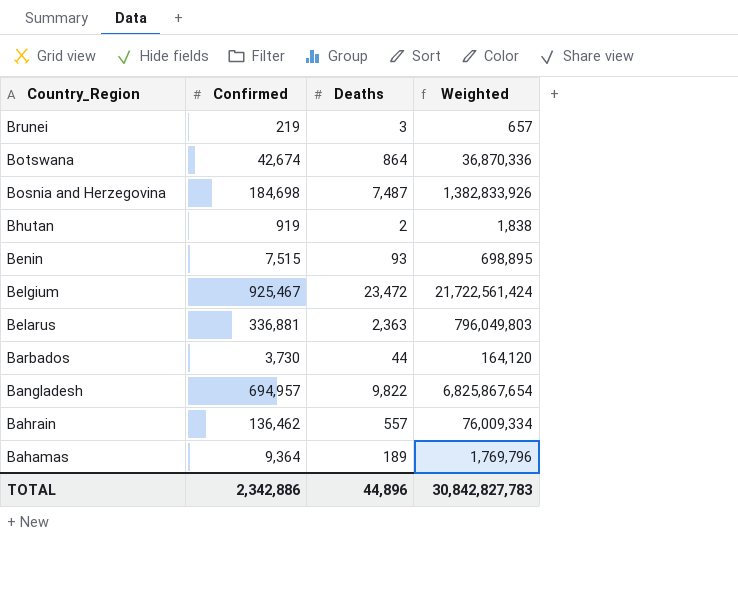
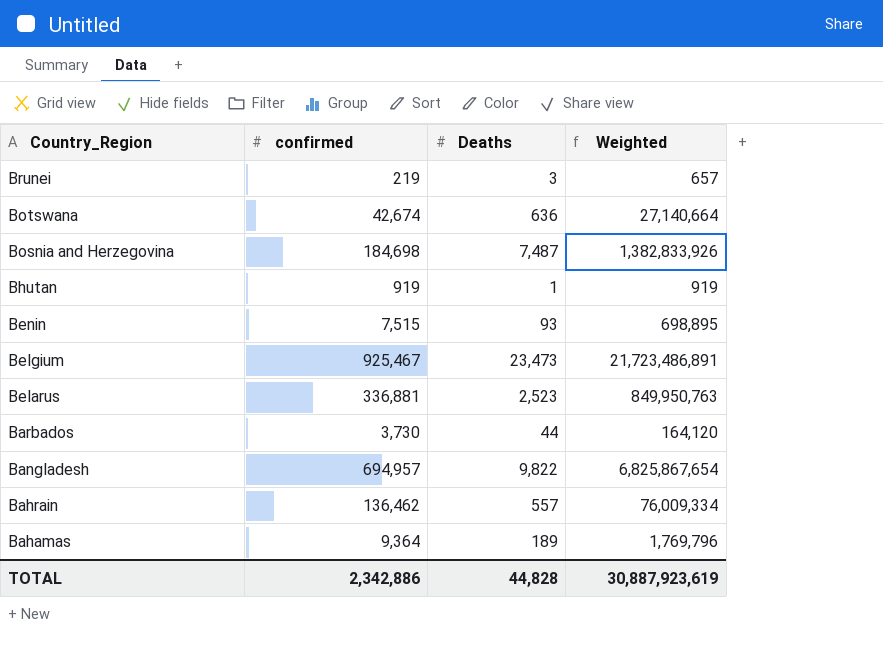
column name: Confirmed -> confirmed
Botswana | Deaths: 864 -> 636
Botswana | Weighted: 36,870,336 -> 27,140,664
Bhutan | Deaths: 2 -> 1
Bhutan | Weighted: 1,838 -> 919
Belgium | Deaths: 23,472 -> 23,473
Belgium | Weighted: 21,722,561,424 -> 21,723,486,891
Belarus | Deaths: 2,363 -> 2,523
Belarus | Weighted: 796,049,803 -> 849,950,763
TOTAL | Deaths: 44,896 -> 44,828
TOTAL | Weighted: 30,842,827,783 -> 30,887,923,619

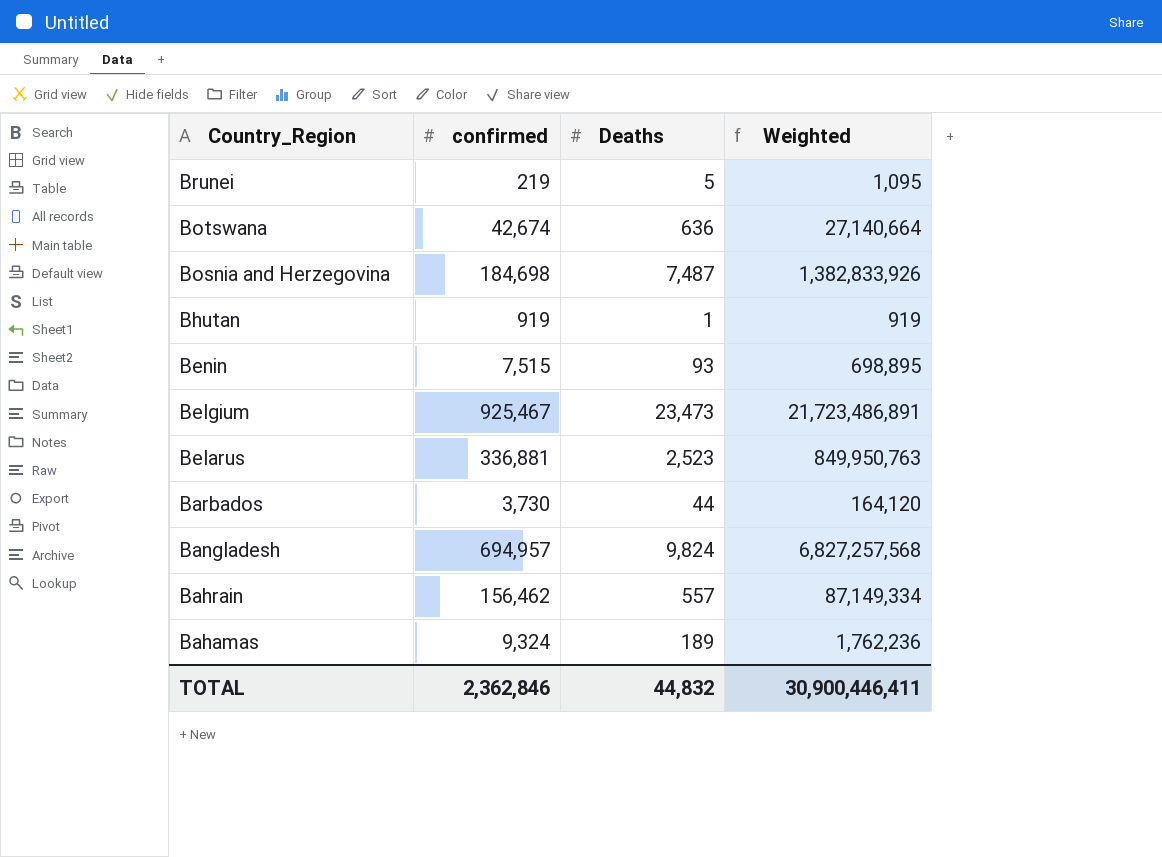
Brunei | Deaths: 3 -> 5
Brunei | Weighted: 657 -> 1,095
Bangladesh | Deaths: 9,822 -> 9,824
Bangladesh | Weighted: 6,825,867,654 -> 6,827,257,568
Bahrain | confirmed: 136,462 -> 156,462
Bahrain | Weighted: 76,009,334 -> 87,149,334
Bahamas | confirmed: 9,364 -> 9,324
Bahamas | Weighted: 1,769,796 -> 1,762,236
TOTAL | confirmed: 2,342,886 -> 2,362,846
TOTAL | Deaths: 44,828 -> 44,832
TOTAL | Weighted: 30,887,923,619 -> 30,900,446,411

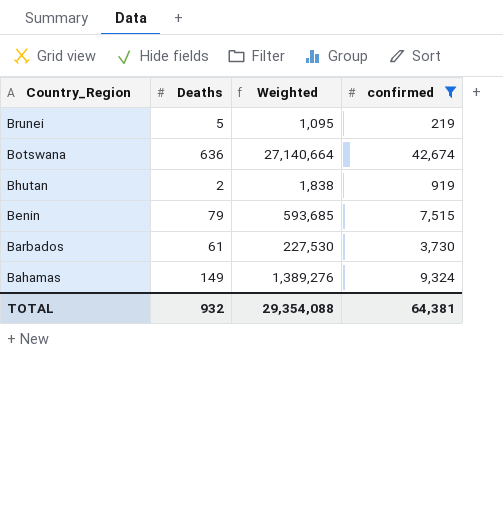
filter: none -> confirmed <= 42,674
column confirmed | position: 2 -> 4
Bhutan | Deaths: 1 -> 2
Bhutan | Weighted: 919 -> 1,838
Benin | Deaths: 93 -> 79
Benin | Weighted: 698,895 -> 593,685
Barbados | Deaths: 44 -> 61
Barbados | Weighted: 164,120 -> 227,530
Bahamas | Deaths: 189 -> 149
Bahamas | Weighted: 1,762,236 -> 1,389,276
TOTAL | Deaths: 44,832 -> 932
TOTAL | Weighted: 30,900,446,411 -> 29,354,088
TOTAL | confirmed: 2,362,846 -> 64,381

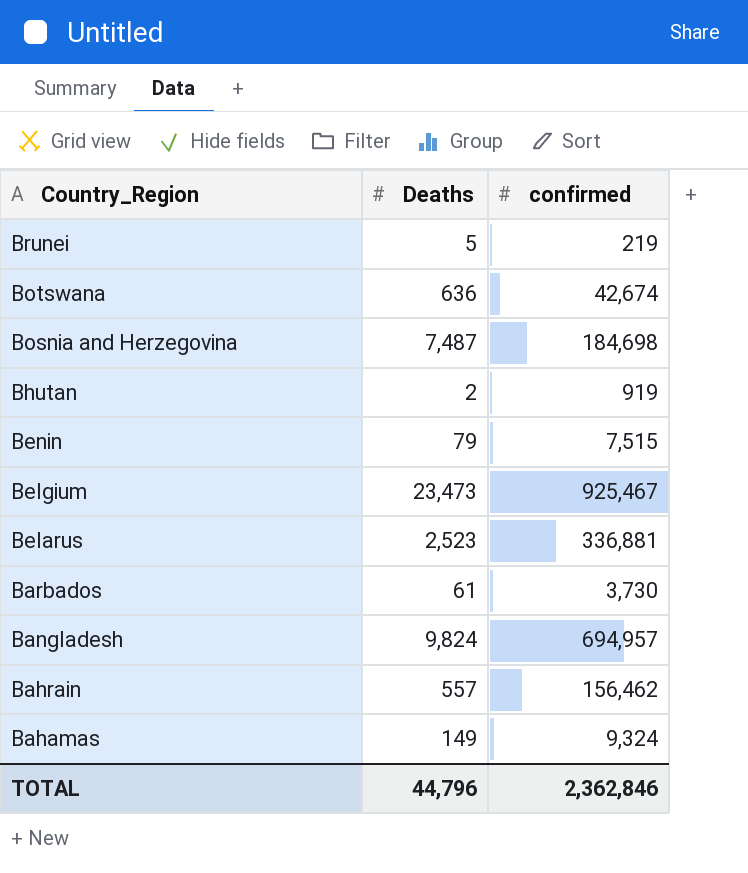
filter: confirmed <= 42,674 -> none
column Weighted | formula: [Deaths] * [confirmed] -> none
TOTAL | Deaths: 932 -> 44,796
TOTAL | confirmed: 64,381 -> 2,362,846

